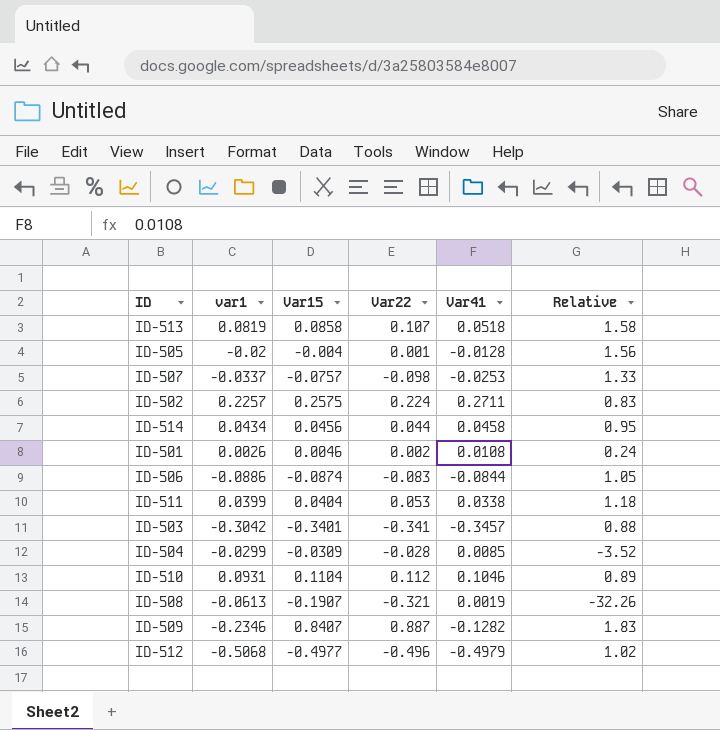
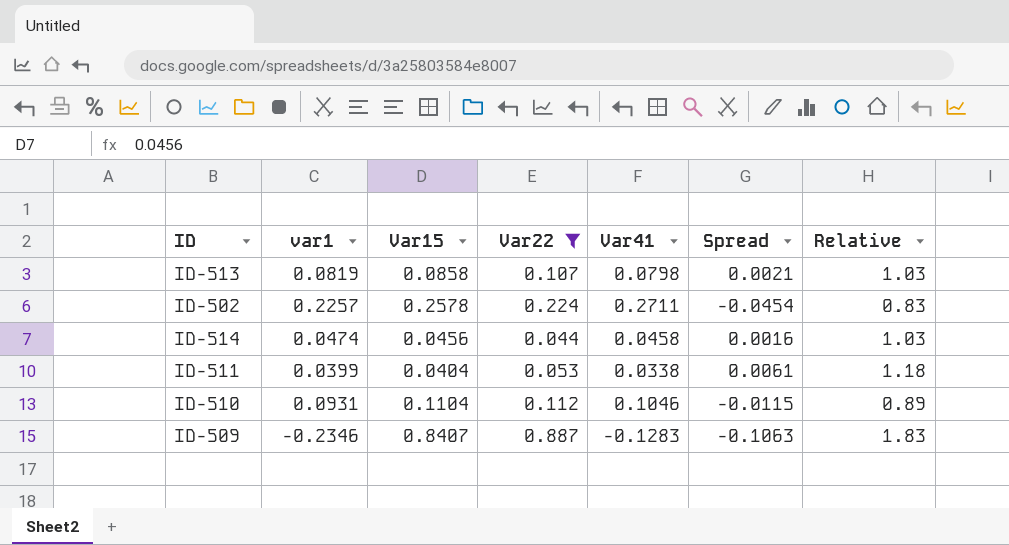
filter: none -> Var22 >= 0.044
column Spread | formula: none -> [var1] - [Var41]
ID-513 | Var41: 0.0518 -> 0.0798
ID-513 | Relative: 1.58 -> 1.03
ID-502 | Var15: 0.2575 -> 0.2578
ID-514 | var1: 0.0434 -> 0.0474
ID-514 | Relative: 0.95 -> 1.03
ID-509 | Var41: -0.1282 -> -0.1283

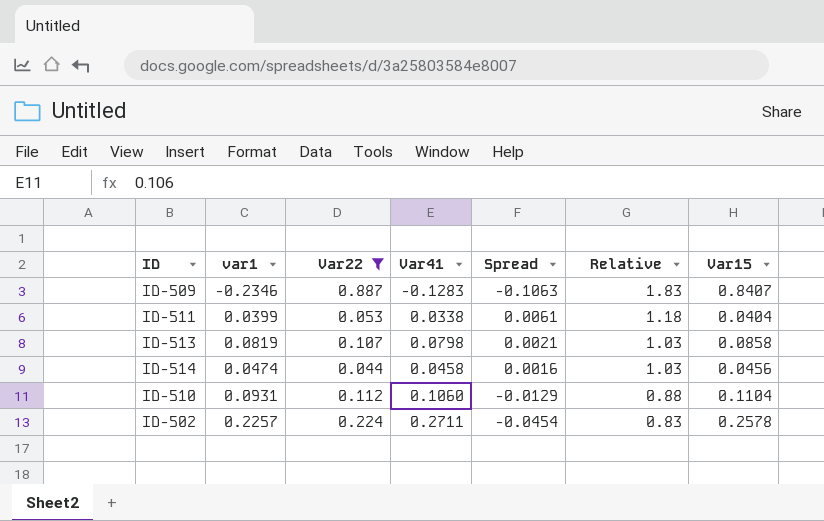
row order: none -> Relative descending
column Var15 | position: 3 -> 7
ID-510 | Var41: 0.1046 -> 0.1060
ID-510 | Spread: -0.0115 -> -0.0129
ID-510 | Relative: 0.89 -> 0.88

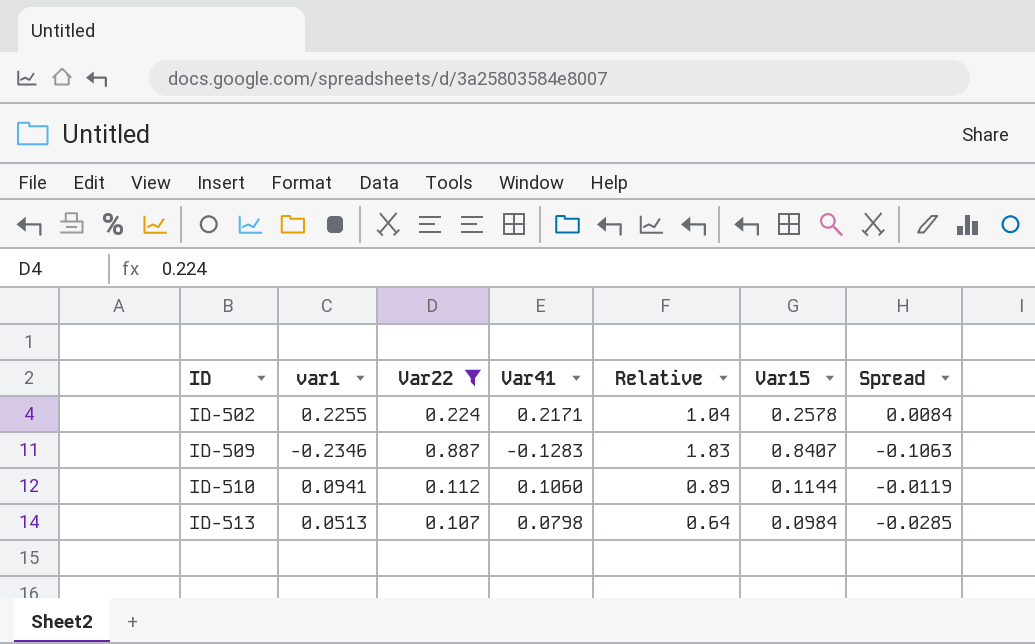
row order: Relative descending -> ID ascending
column Spread | position: 5 -> 7
row ID-511: 0.0399 | 0.053 | 0.0338 | 0.0061 | 1.18 | 0.0404 -> none
row ID-514: 0.0474 | 0.044 | 0.0458 | 0.0016 | 1.03 | 0.0456 -> none
ID-502 | var1: 0.2257 -> 0.2255
ID-502 | Var41: 0.2711 -> 0.2171
ID-502 | Relative: 0.83 -> 1.04
ID-502 | Spread: -0.0454 -> 0.0084
ID-510 | var1: 0.0931 -> 0.0941
ID-510 | Relative: 0.88 -> 0.89
ID-510 | Var15: 0.1104 -> 0.1144
ID-510 | Spread: -0.0129 -> -0.0119
ID-513 | var1: 0.0819 -> 0.0513
ID-513 | Relative: 1.03 -> 0.64
ID-513 | Var15: 0.0858 -> 0.0984
ID-513 | Spread: 0.0021 -> -0.0285

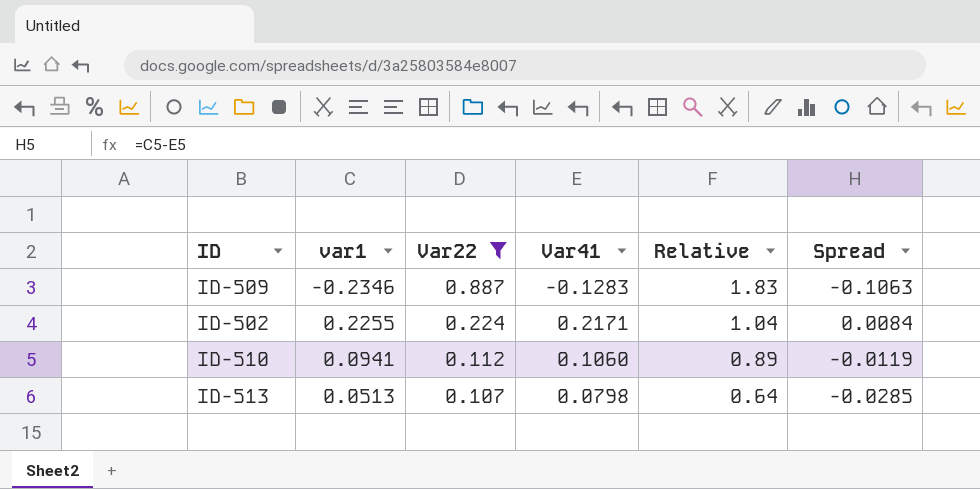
row order: ID ascending -> Var22 descending
column Var15 | position: 6 -> none

